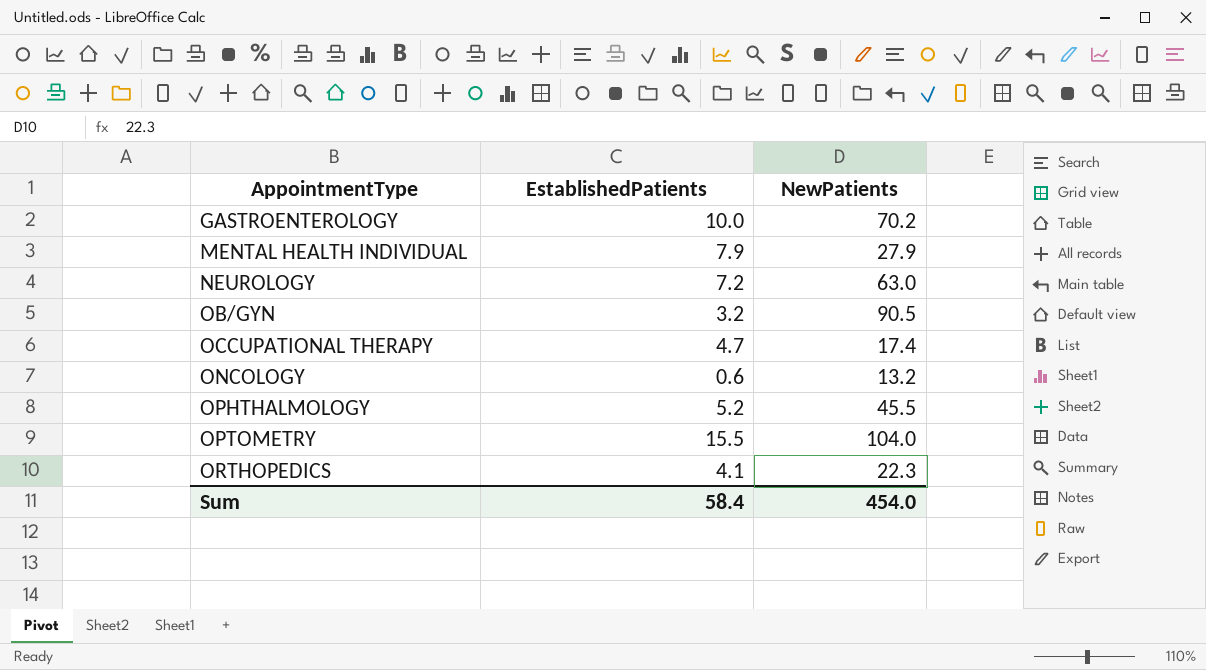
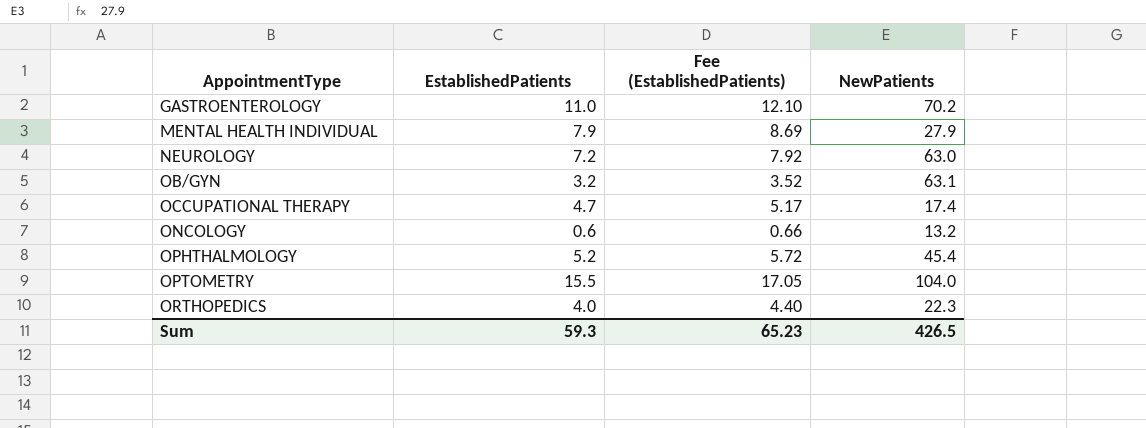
column Fee (EstablishedPatients) | formula: none -> [EstablishedPatients] * 1.1
GASTROENTEROLOGY | EstablishedPatients: 10.0 -> 11.0
OB/GYN | NewPatients: 90.5 -> 63.1
OPHTHALMOLOGY | NewPatients: 45.5 -> 45.4
ORTHOPEDICS | EstablishedPatients: 4.1 -> 4.0
Sum | EstablishedPatients: 58.4 -> 59.3
Sum | NewPatients: 454.0 -> 426.5

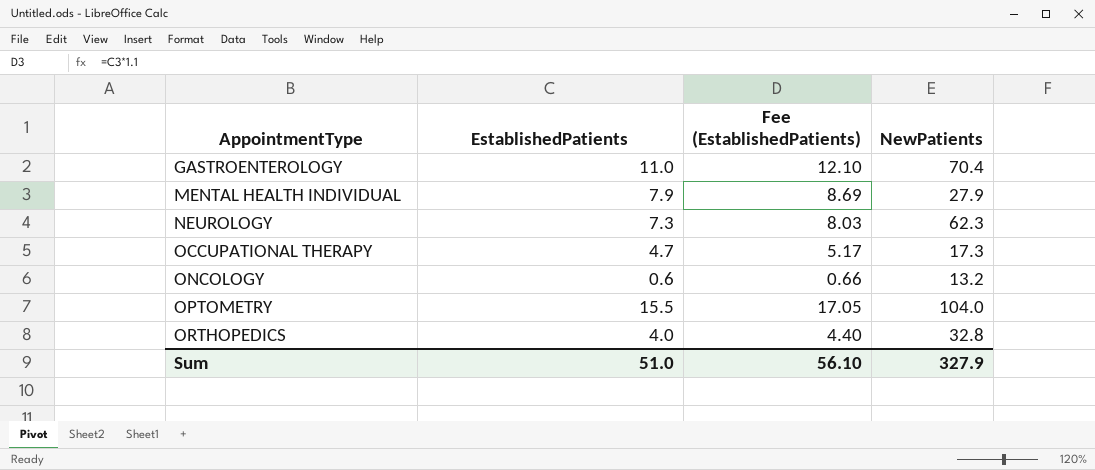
row OB/GYN: 3.2 | 3.52 | 63.1 -> none
row OPHTHALMOLOGY: 5.2 | 5.72 | 45.4 -> none
GASTROENTEROLOGY | NewPatients: 70.2 -> 70.4
NEUROLOGY | EstablishedPatients: 7.2 -> 7.3
NEUROLOGY | Fee (EstablishedPatients): 7.92 -> 8.03
NEUROLOGY | NewPatients: 63.0 -> 62.3
OCCUPATIONAL THERAPY | NewPatients: 17.4 -> 17.3
ORTHOPEDICS | NewPatients: 22.3 -> 32.8
Sum | EstablishedPatients: 59.3 -> 51.0
Sum | Fee (EstablishedPatients): 65.23 -> 56.10
Sum | NewPatients: 426.5 -> 327.9

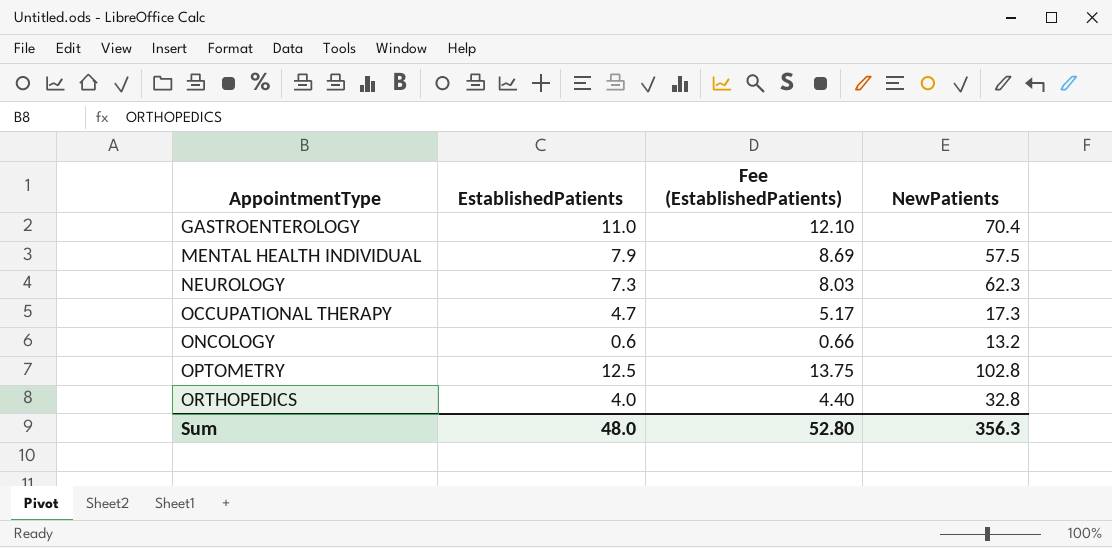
MENTAL HEALTH INDIVIDUAL | NewPatients: 27.9 -> 57.5
OPTOMETRY | EstablishedPatients: 15.5 -> 12.5
OPTOMETRY | Fee (EstablishedPatients): 17.05 -> 13.75
OPTOMETRY | NewPatients: 104.0 -> 102.8
Sum | EstablishedPatients: 51.0 -> 48.0
Sum | Fee (EstablishedPatients): 56.10 -> 52.80
Sum | NewPatients: 327.9 -> 356.3

